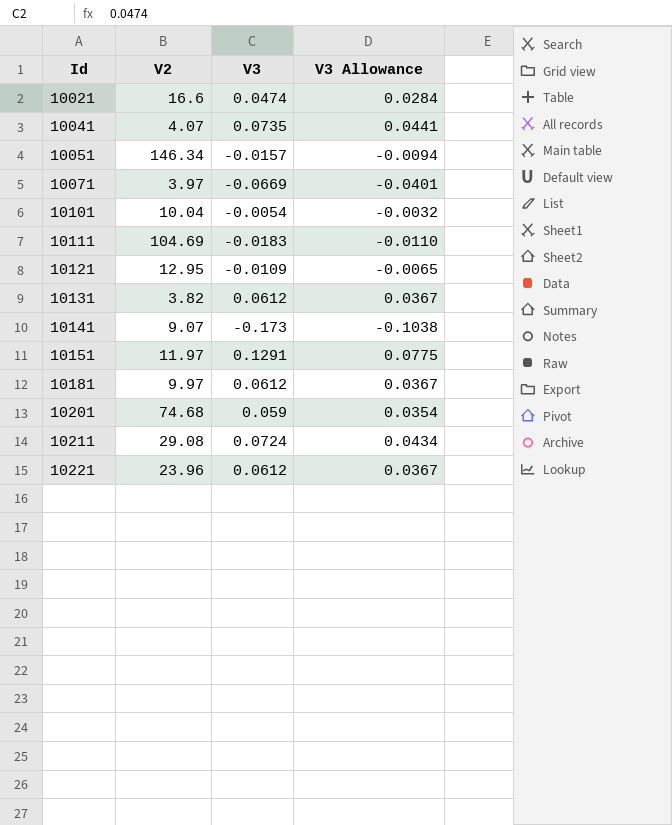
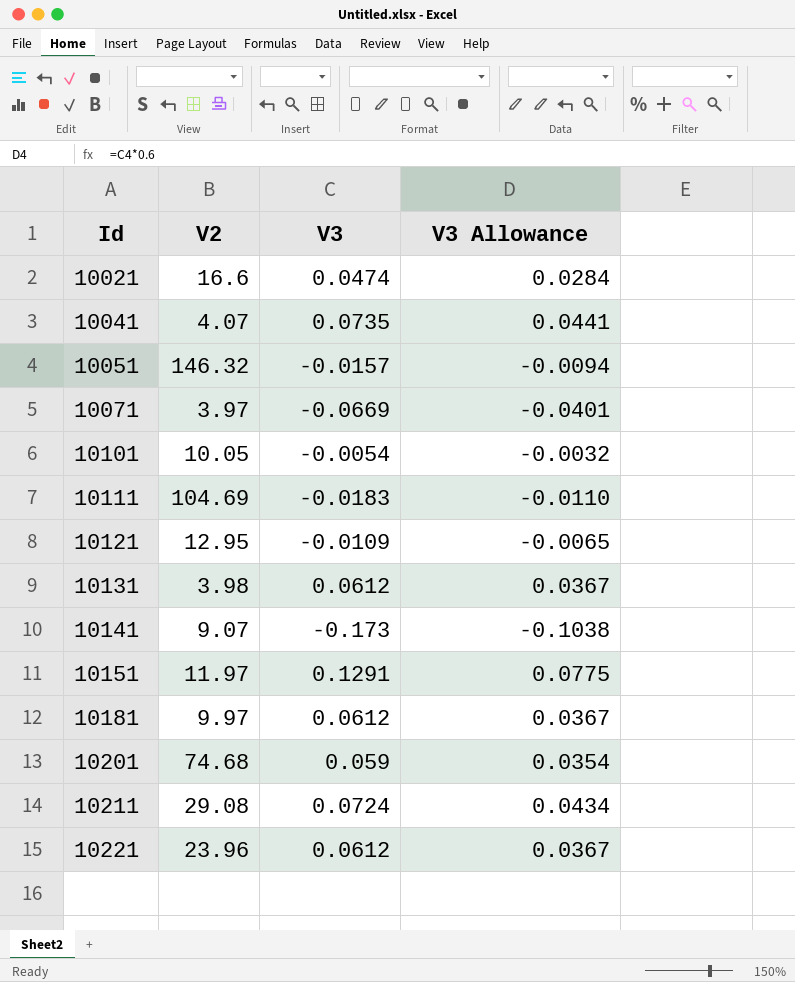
10051 | V2: 146.34 -> 146.32
10101 | V2: 10.04 -> 10.05
10131 | V2: 3.82 -> 3.98

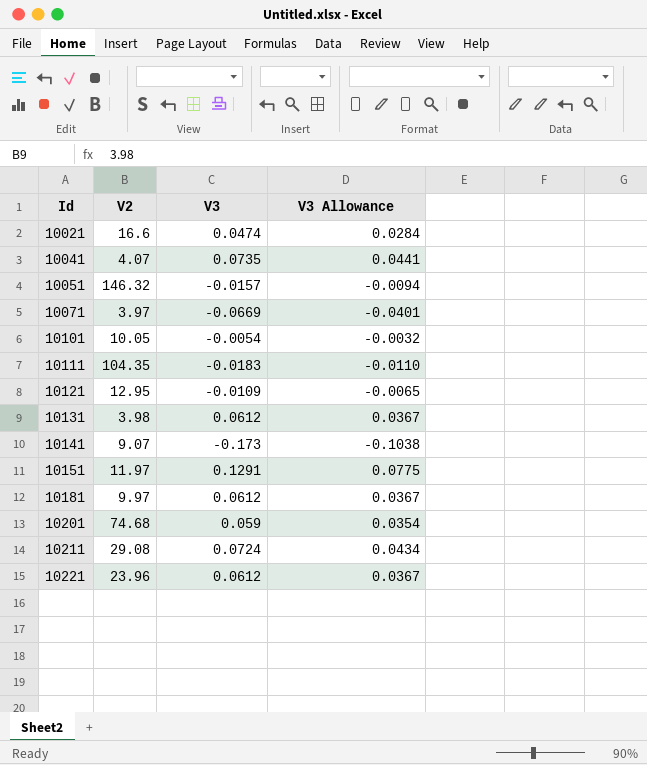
10111 | V2: 104.69 -> 104.35

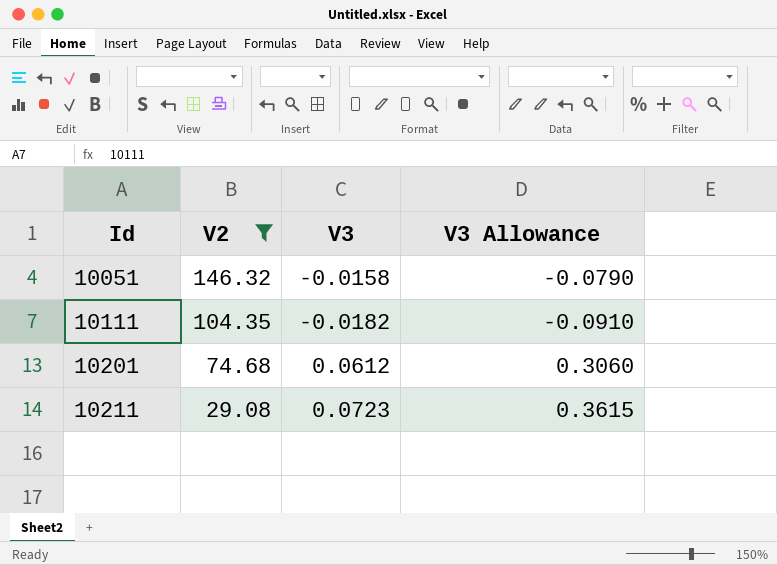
filter: none -> V2 >= 29.08
column V3 Allowance | formula: [V3] * 0.6 -> [V3] * 5
10051 | V3: -0.0157 -> -0.0158
10111 | V3: -0.0183 -> -0.0182
10201 | V3: 0.059 -> 0.0612
10211 | V3: 0.0724 -> 0.0723

